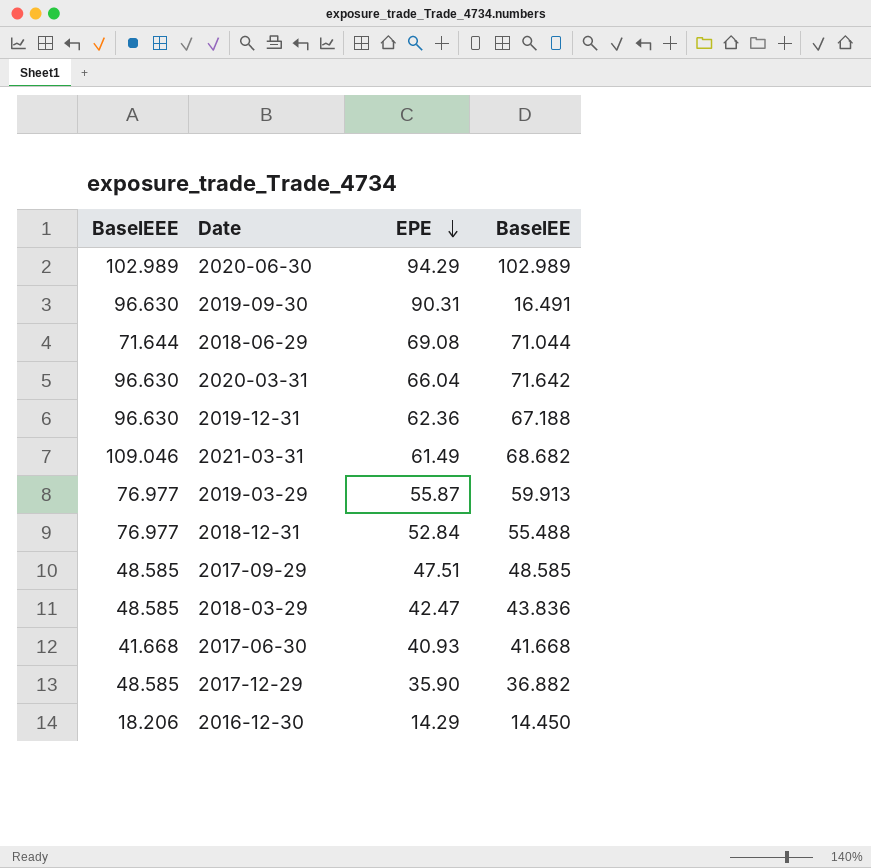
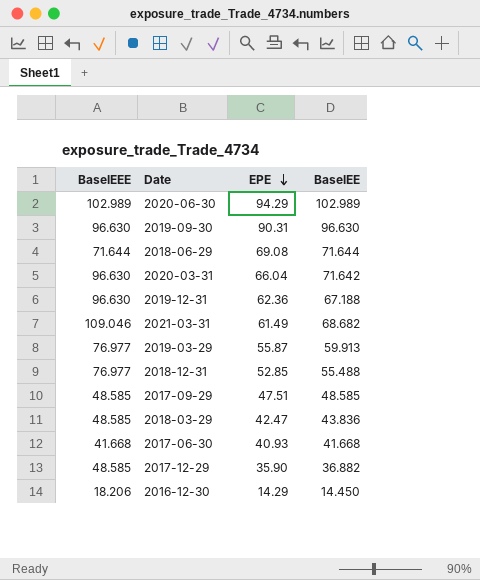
2019-09-30 | BaselEE: 16.491 -> 96.630
2018-06-29 | BaselEE: 71.044 -> 71.644
2018-12-31 | EPE: 52.84 -> 52.85

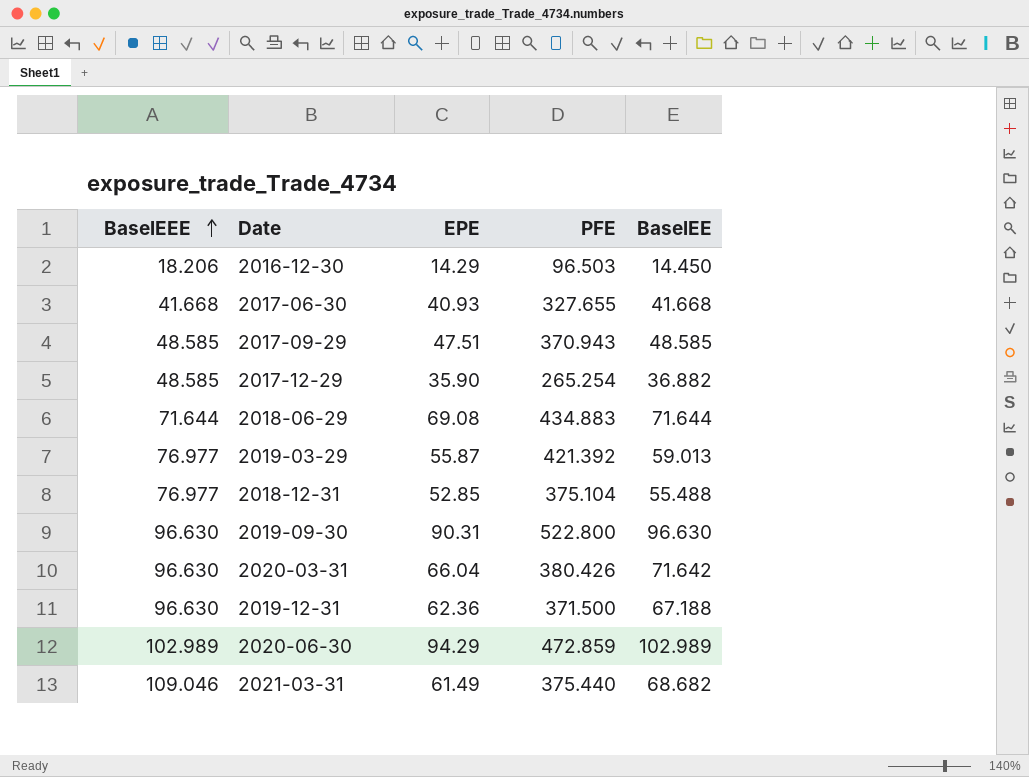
row order: EPE descending -> BaselEEE ascending
column PFE | position: none -> 4
row 2018-03-29: 48.585 | 42.47 | 43.836 -> none
2019-03-29 | BaselEE: 59.913 -> 59.013

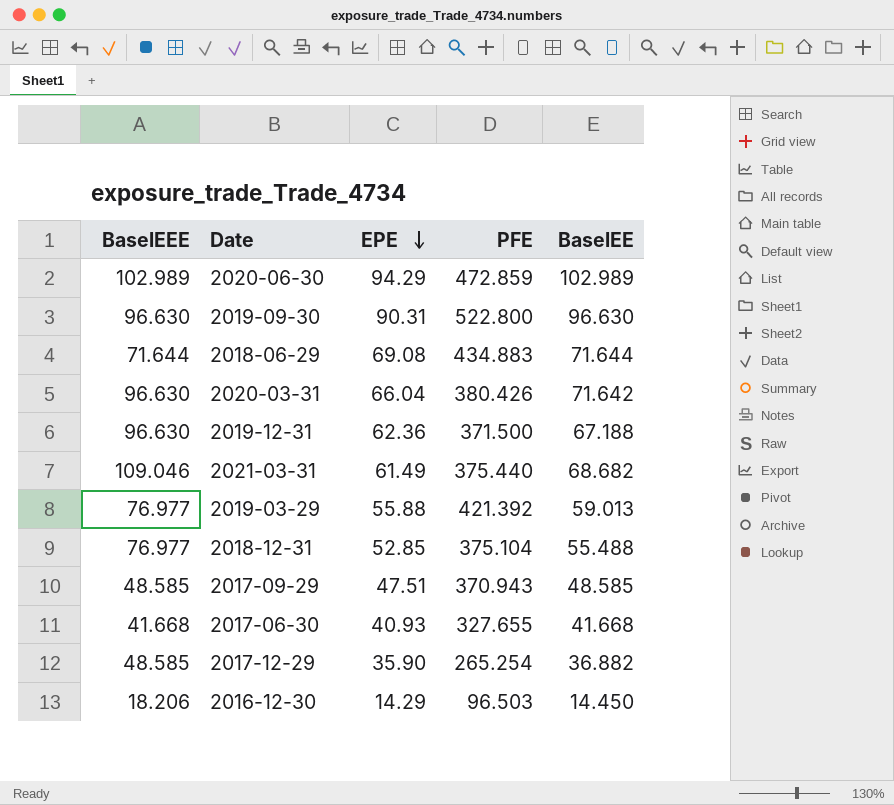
row order: BaselEEE ascending -> EPE descending
2019-03-29 | EPE: 55.87 -> 55.88

